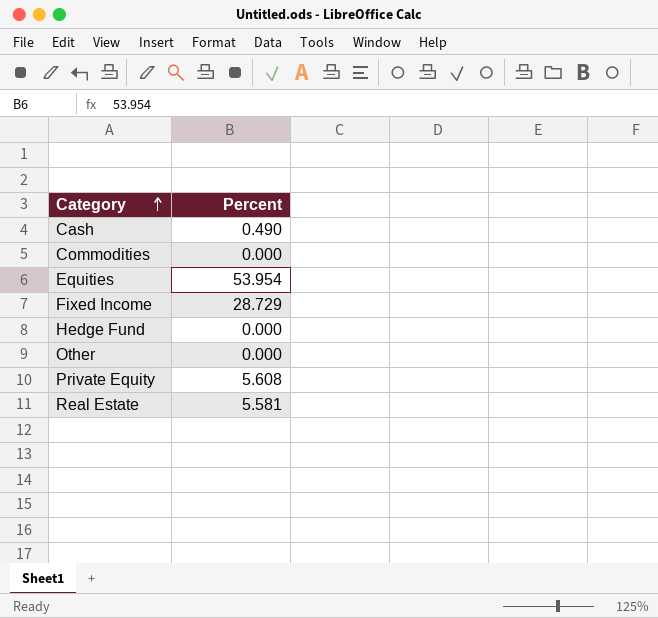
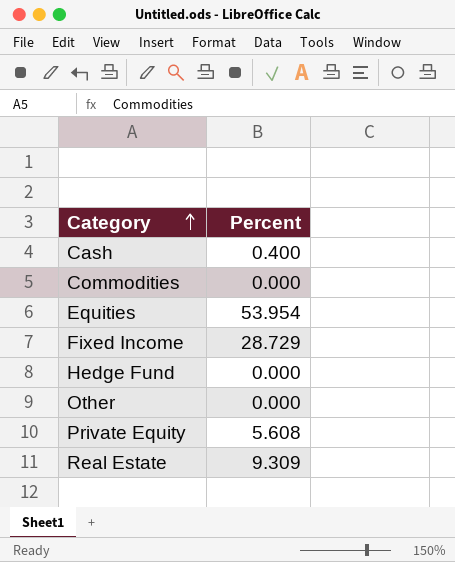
Cash | Percent: 0.490 -> 0.400
Real Estate | Percent: 5.581 -> 9.309

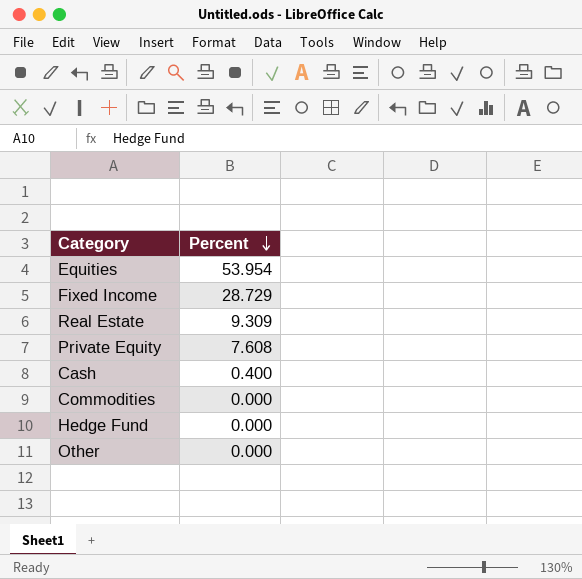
row order: Category ascending -> Percent descending
Private Equity | Percent: 5.608 -> 7.608

